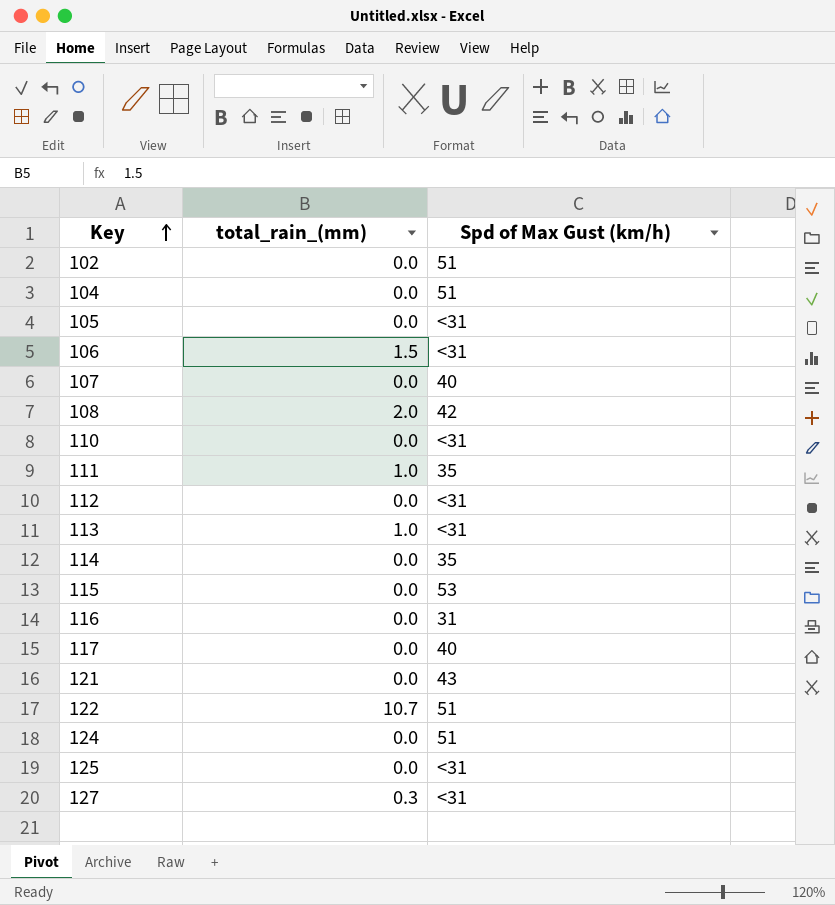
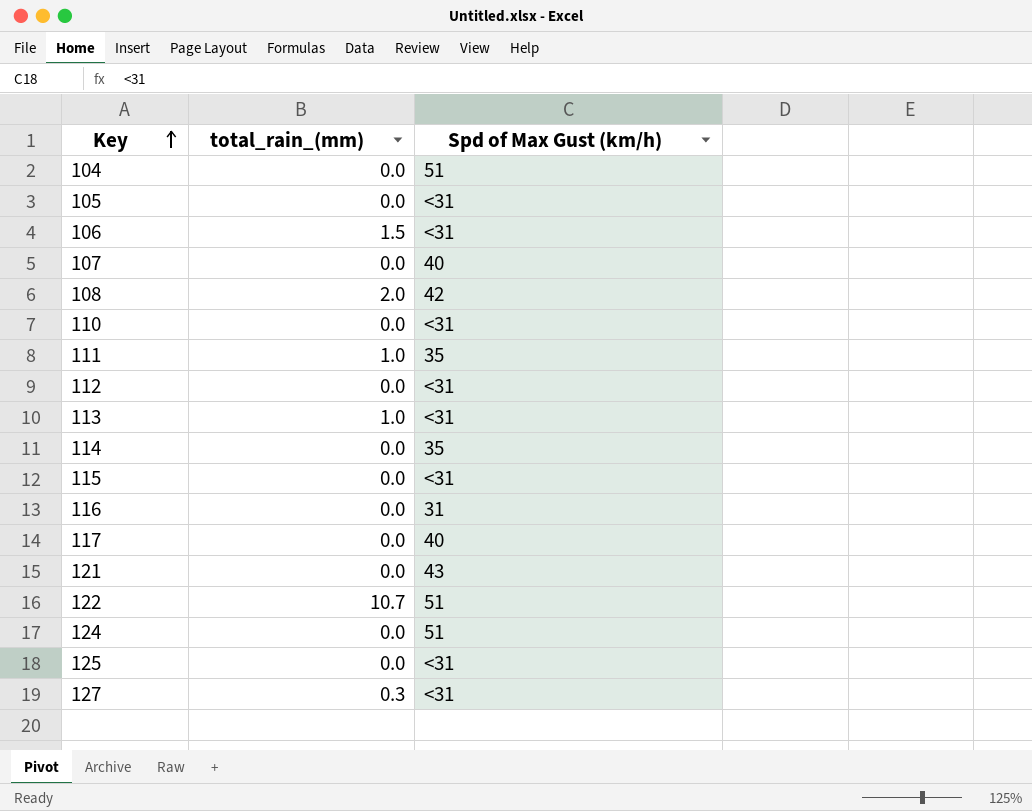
row 102: 0.0 | 51 -> none
115 | Spd of Max Gust (km/h): 53 -> <31

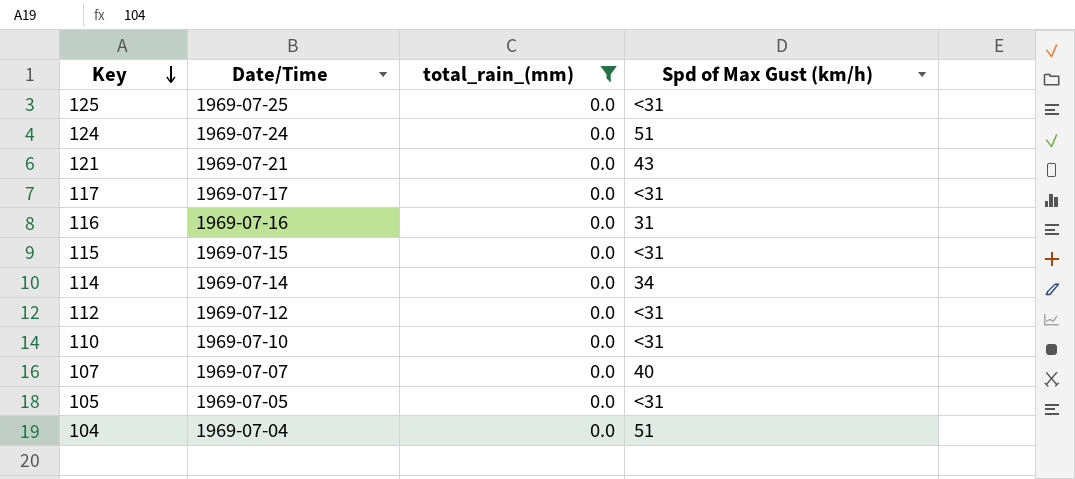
filter: none -> total_rain_(mm) = 0.0
row order: Key ascending -> Key descending
column Date/Time | position: none -> 2
117 | Spd of Max Gust (km/h): 40 -> <31
114 | Spd of Max Gust (km/h): 35 -> 34

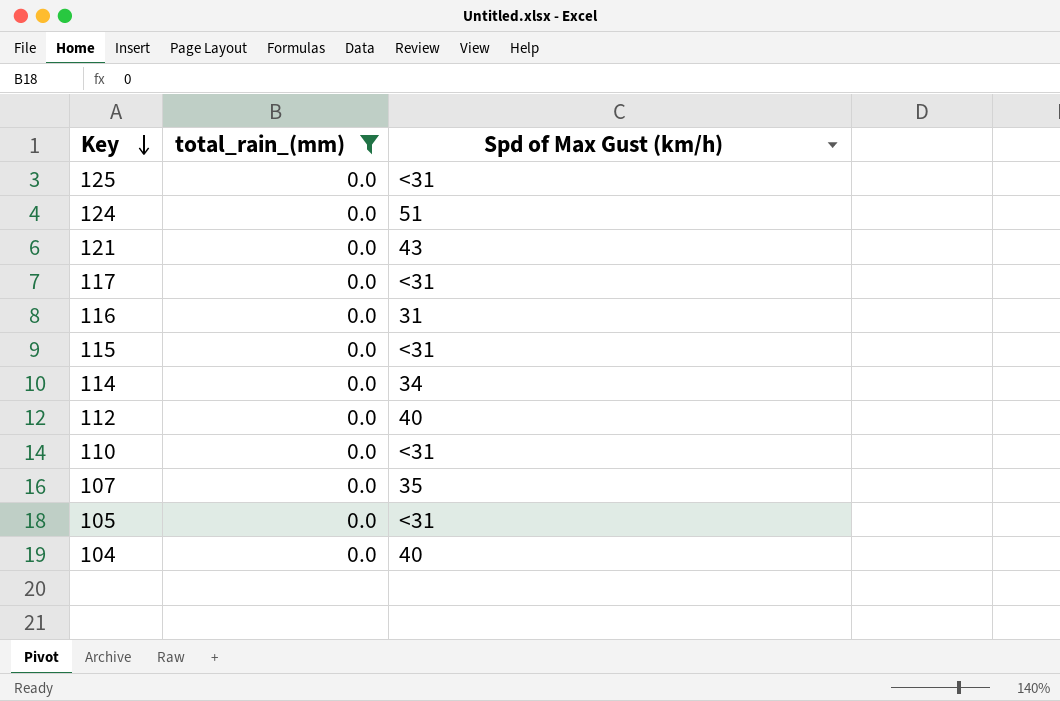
column Date/Time | position: 2 -> none
112 | Spd of Max Gust (km/h): <31 -> 40
107 | Spd of Max Gust (km/h): 40 -> 35
104 | Spd of Max Gust (km/h): 51 -> 40

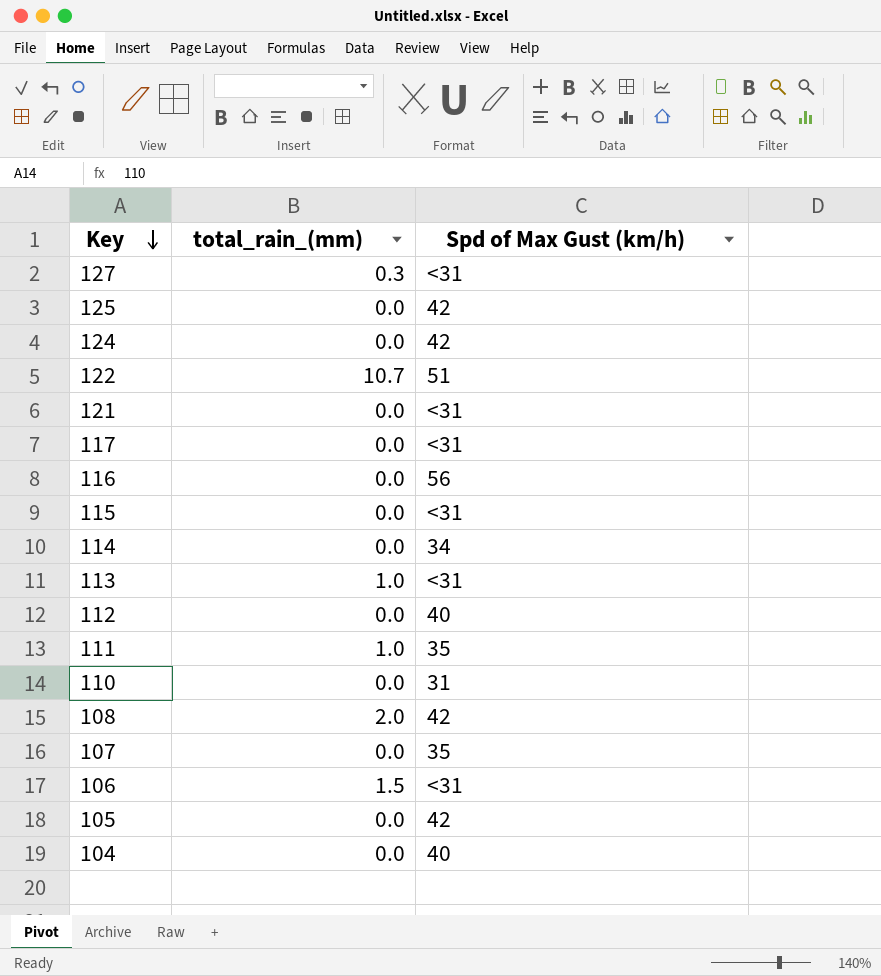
filter: total_rain_(mm) = 0.0 -> none
125 | Spd of Max Gust (km/h): <31 -> 42
124 | Spd of Max Gust (km/h): 51 -> 42
121 | Spd of Max Gust (km/h): 43 -> <31
116 | Spd of Max Gust (km/h): 31 -> 56
110 | Spd of Max Gust (km/h): <31 -> 31
105 | Spd of Max Gust (km/h): <31 -> 42

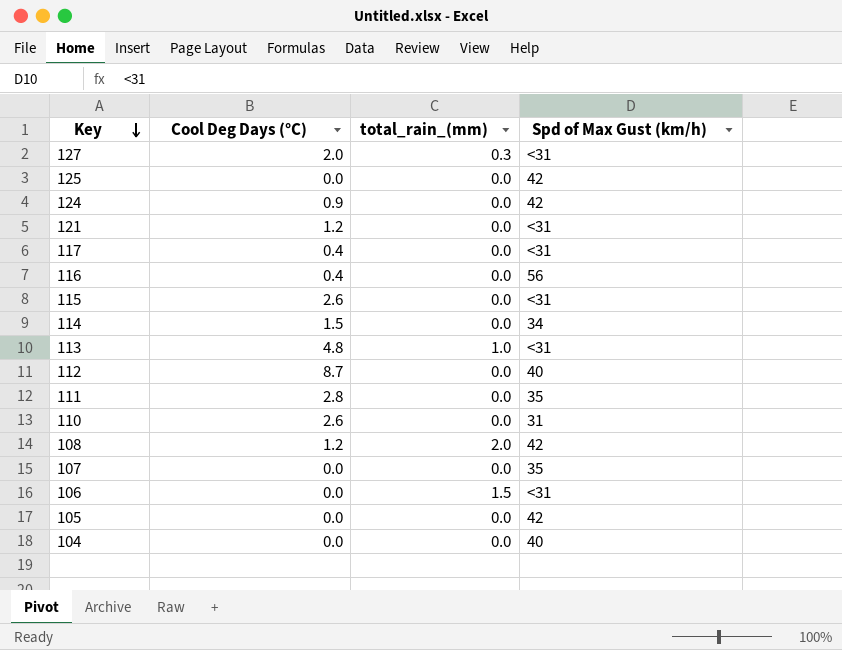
column Cool Deg Days (°C) | position: none -> 2
row 122: 10.7 | 51 -> none
111 | total_rain_(mm): 1.0 -> 0.0

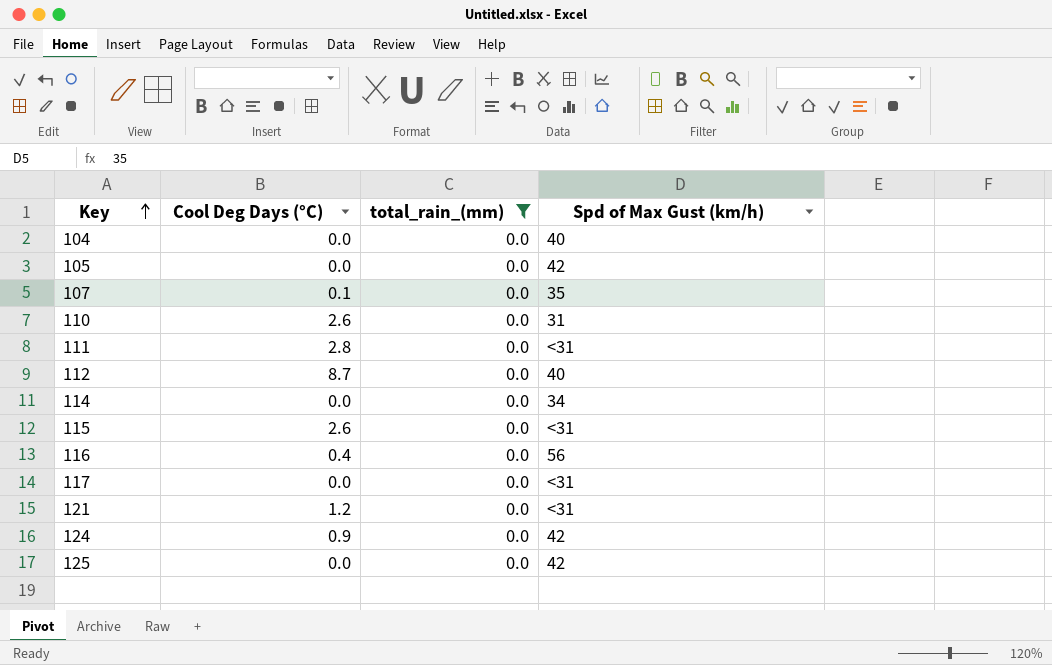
filter: none -> total_rain_(mm) = 0.0
row order: Key descending -> Key ascending
107 | Cool Deg Days (°C): 0.0 -> 0.1
111 | Spd of Max Gust (km/h): 35 -> <31
114 | Cool Deg Days (°C): 1.5 -> 0.0
117 | Cool Deg Days (°C): 0.4 -> 0.0

